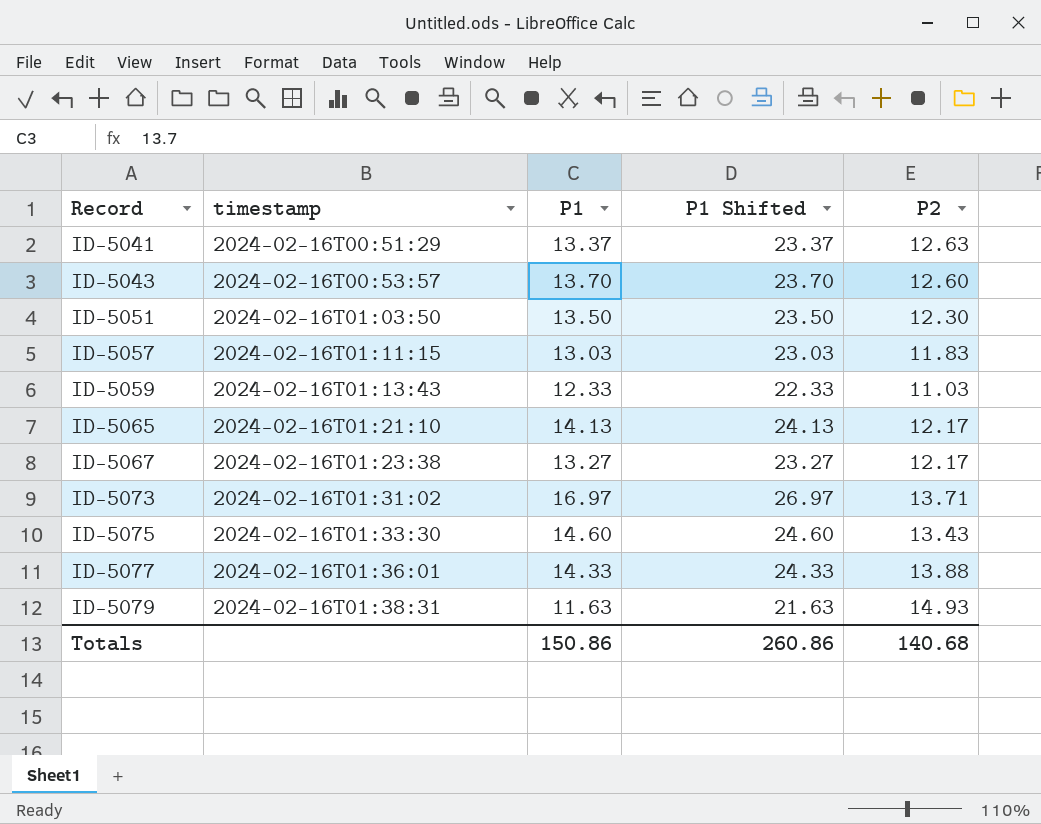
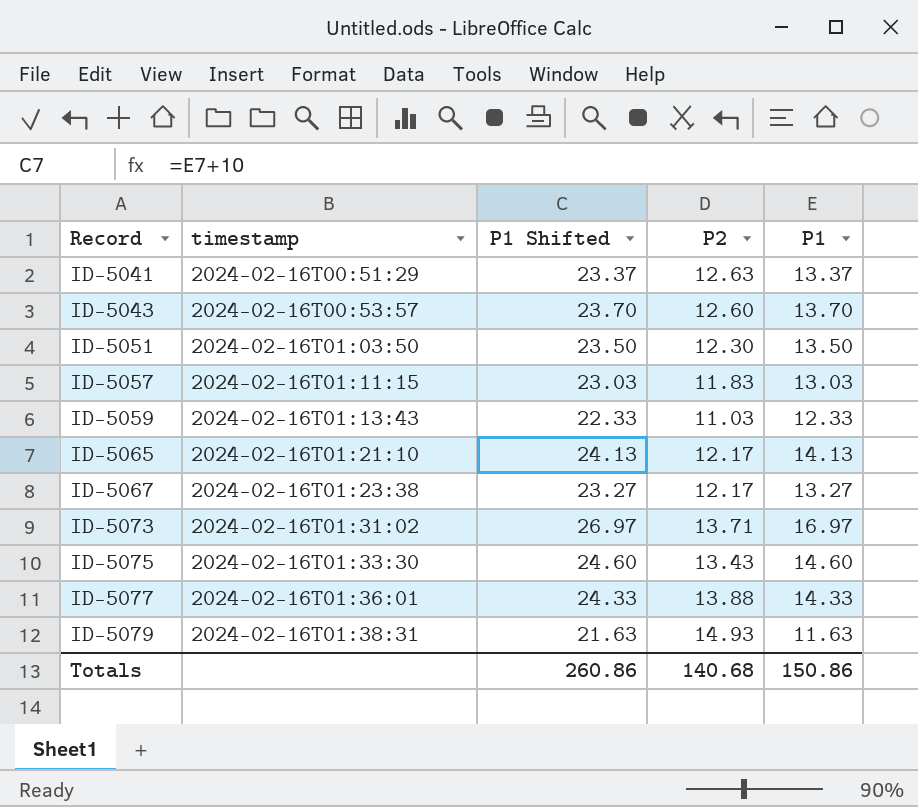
column P1 | position: 3 -> 5

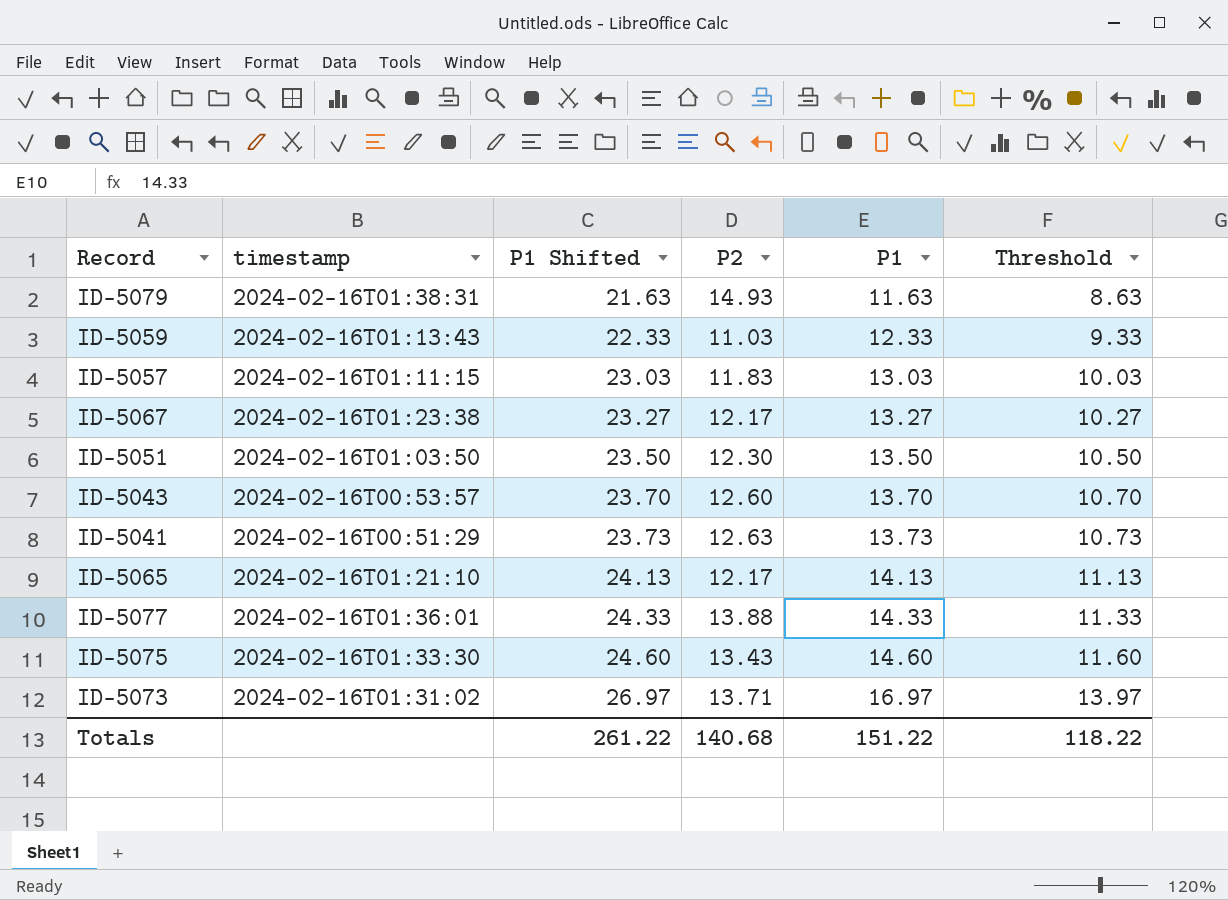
row order: Record ascending -> P1 Shifted ascending
column Threshold | formula: none -> [P1] - 3
ID-5041 | P1 Shifted: 23.37 -> 23.73
ID-5041 | P1: 13.37 -> 13.73
Totals | P1 Shifted: 260.86 -> 261.22
Totals | P1: 150.86 -> 151.22

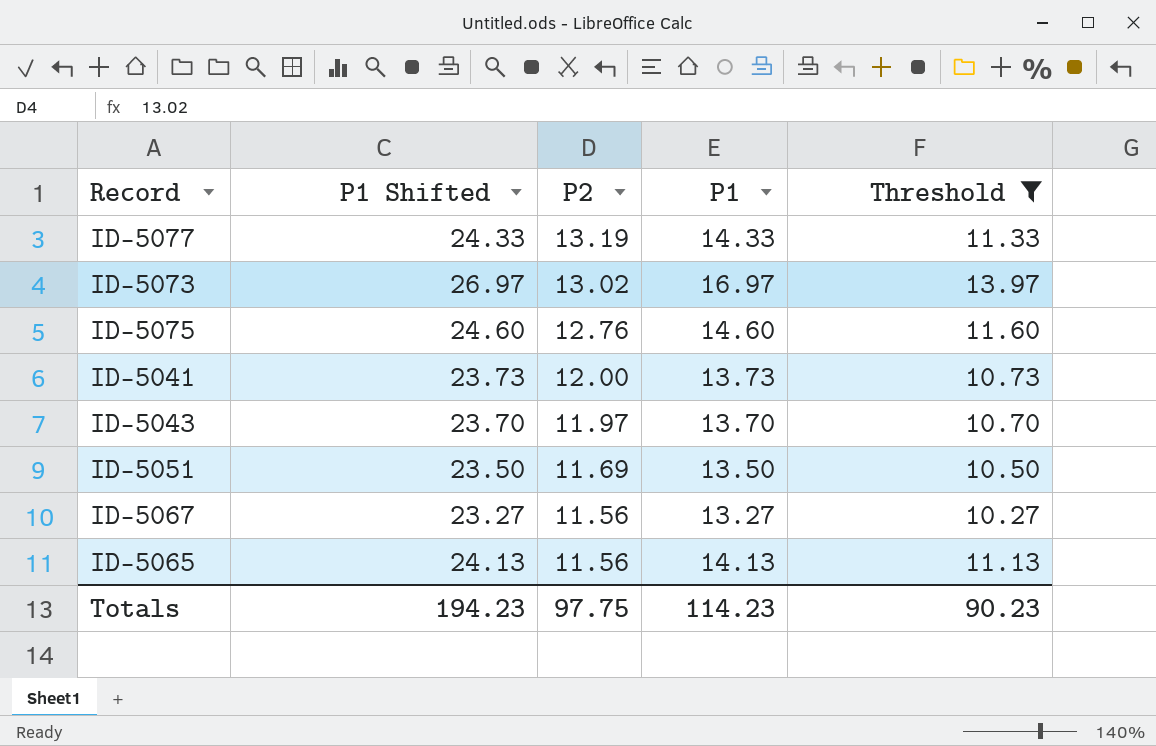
filter: none -> Threshold >= 10.27
row order: P1 Shifted ascending -> P2 descending
column timestamp | position: 2 -> none
ID-5077 | P2: 13.88 -> 13.19
ID-5073 | P2: 13.71 -> 13.02
ID-5075 | P2: 13.43 -> 12.76
ID-5041 | P2: 12.63 -> 12.00
ID-5043 | P2: 12.60 -> 11.97
ID-5051 | P2: 12.30 -> 11.69
ID-5067 | P2: 12.17 -> 11.56
ID-5065 | P2: 12.17 -> 11.56
Totals | P1 Shifted: 261.22 -> 194.23
Totals | P2: 140.68 -> 97.75
Totals | P1: 151.22 -> 114.23
Totals | Threshold: 118.22 -> 90.23

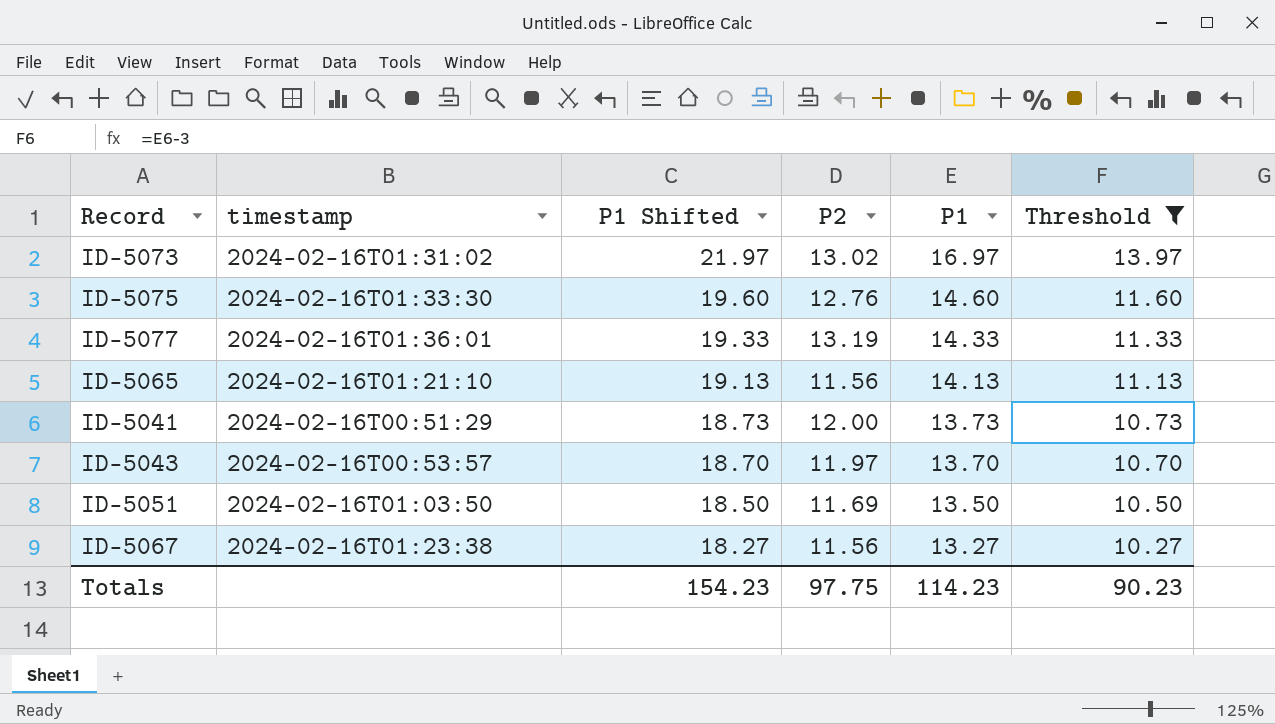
row order: P2 descending -> P1 Shifted descending
column timestamp | position: none -> 2
column P1 Shifted | formula: [P1] + 10 -> [P1] + 5
Totals | P1 Shifted: 194.23 -> 154.23

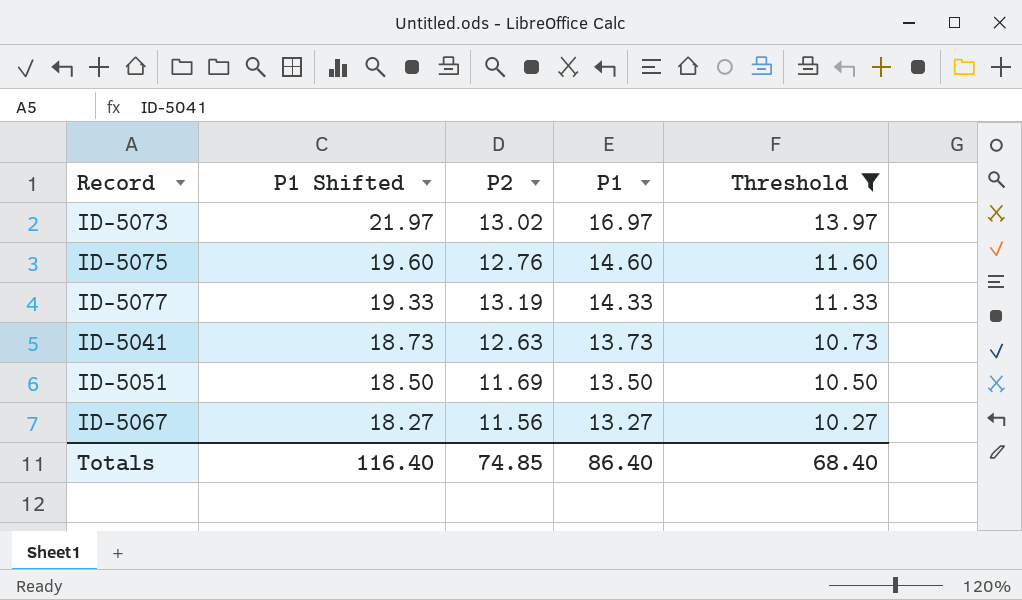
column timestamp | position: 2 -> none
row ID-5065: 2024-02-16T01:21:10 | 19.13 | 11.56 | 14.13 | 11.13 -> none
row ID-5043: 2024-02-16T00:53:57 | 18.70 | 11.97 | 13.70 | 10.70 -> none
ID-5041 | P2: 12.00 -> 12.63
Totals | P1 Shifted: 154.23 -> 116.40
Totals | P2: 97.75 -> 74.85
Totals | P1: 114.23 -> 86.40
Totals | Threshold: 90.23 -> 68.40

